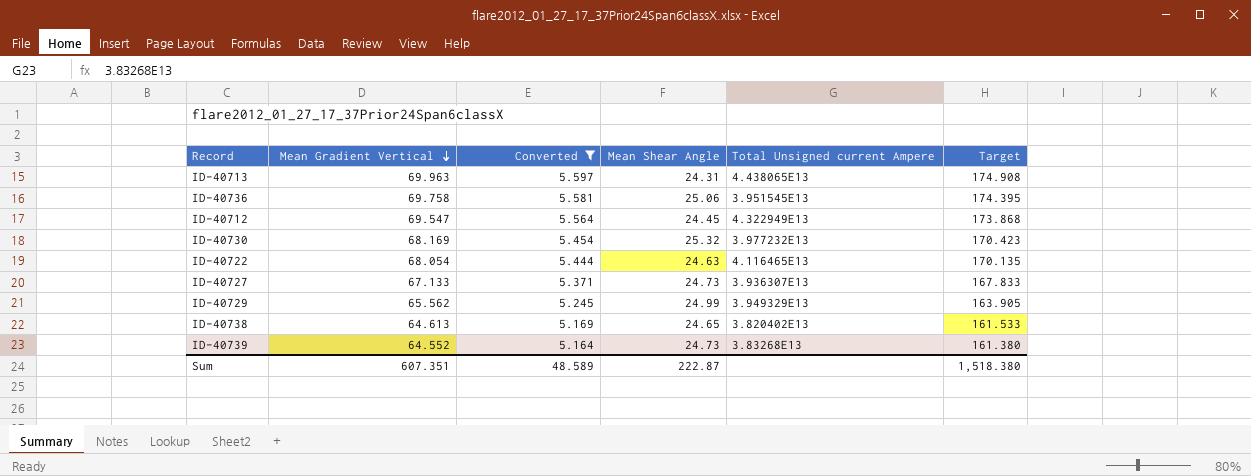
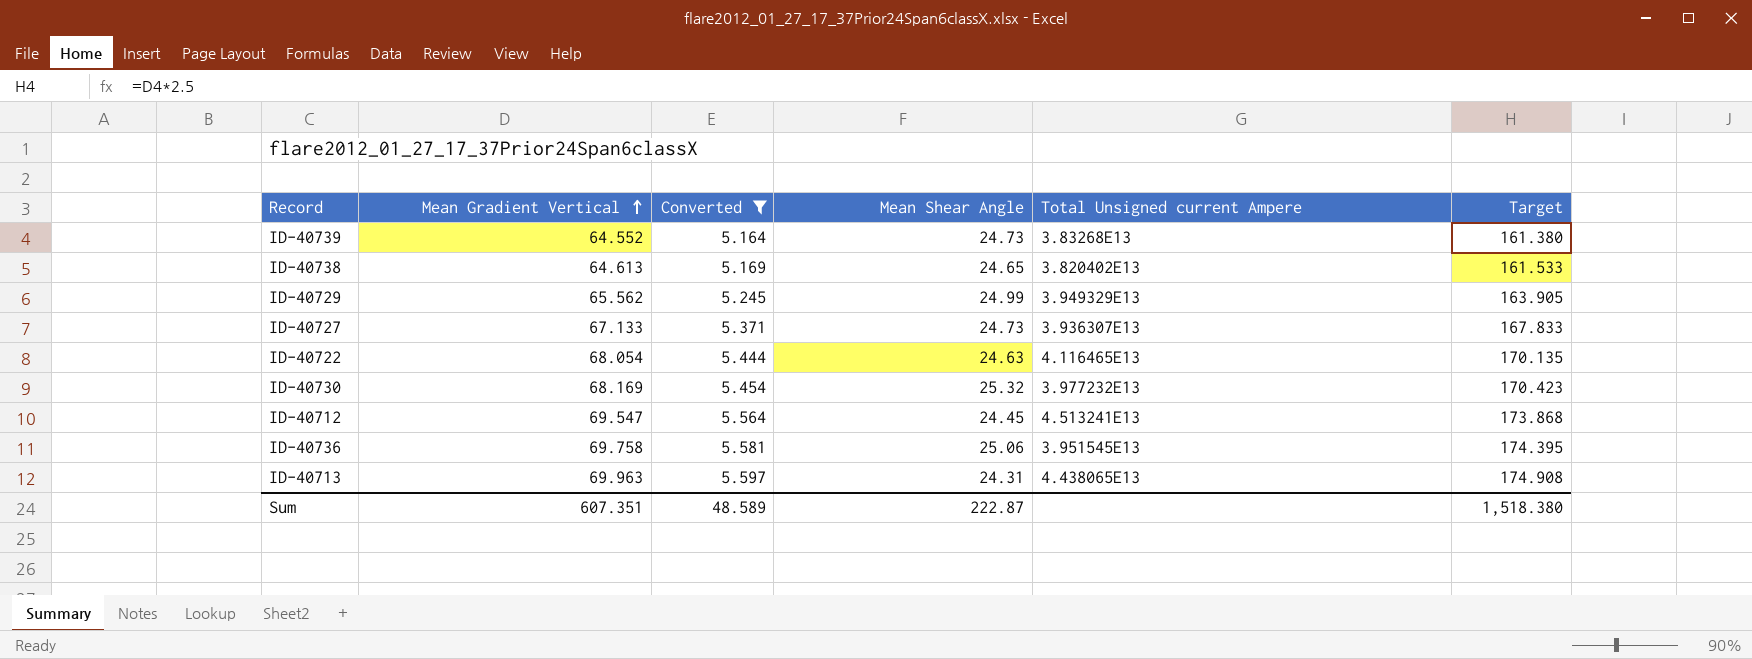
row order: Mean Gradient Vertical descending -> Mean Gradient Vertical ascending
ID-40712 | Total Unsigned current Ampere: 4.322949E13 -> 4.513241E13

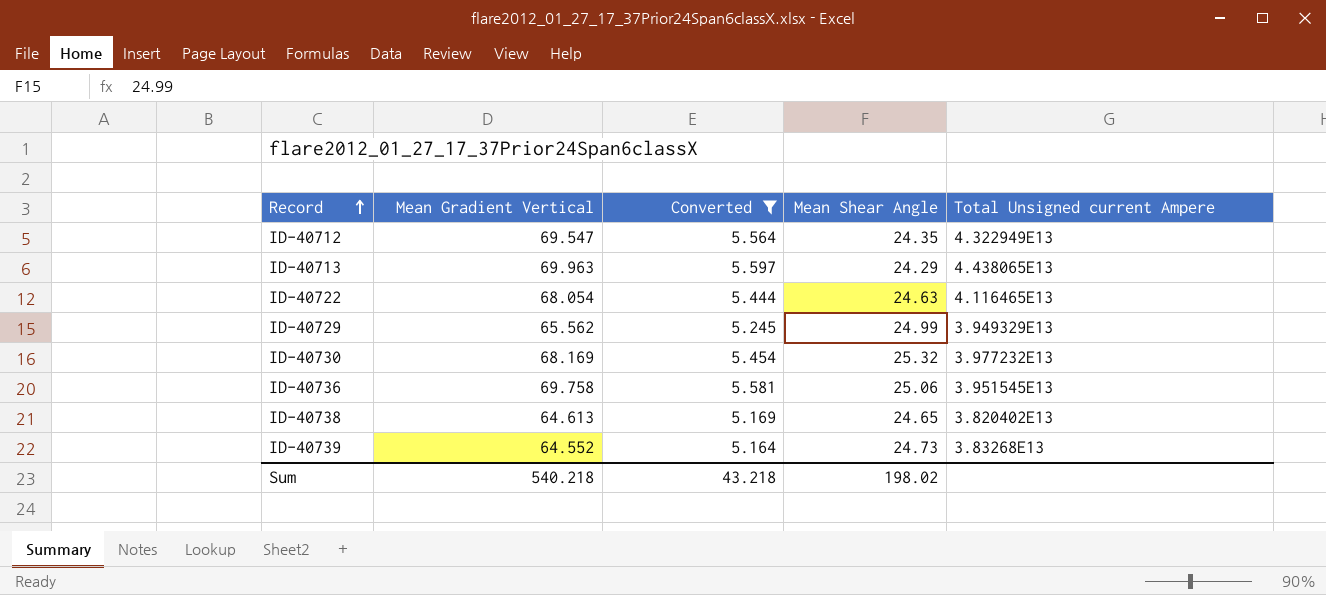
row order: Mean Gradient Vertical ascending -> Record ascending
column Target | formula: [Mean Gradient Vertical] * 2.5 -> none
row ID-40727: 67.133 | 5.371 | 24.73 | 3.936307E13 | 167.833 -> none
ID-40712 | Mean Shear Angle: 24.45 -> 24.35
ID-40712 | Total Unsigned current Ampere: 4.513241E13 -> 4.322949E13
ID-40713 | Mean Shear Angle: 24.31 -> 24.29
Sum | Mean Gradient Vertical: 607.351 -> 540.218
Sum | Converted: 48.589 -> 43.218
Sum | Mean Shear Angle: 222.87 -> 198.02

